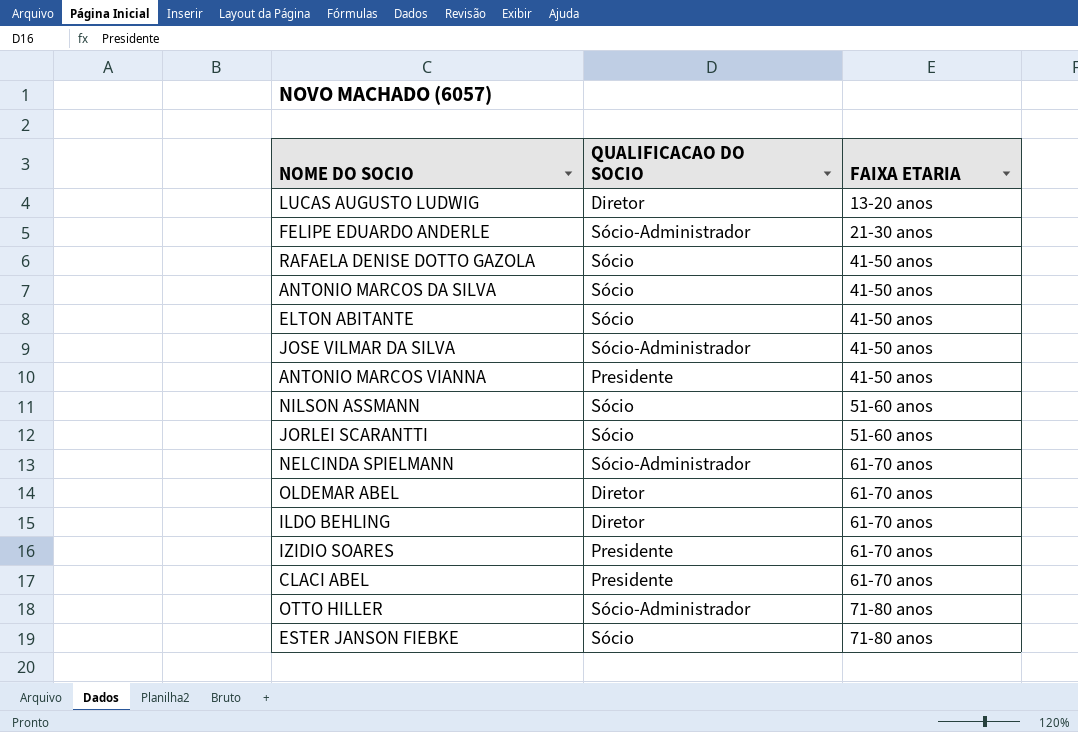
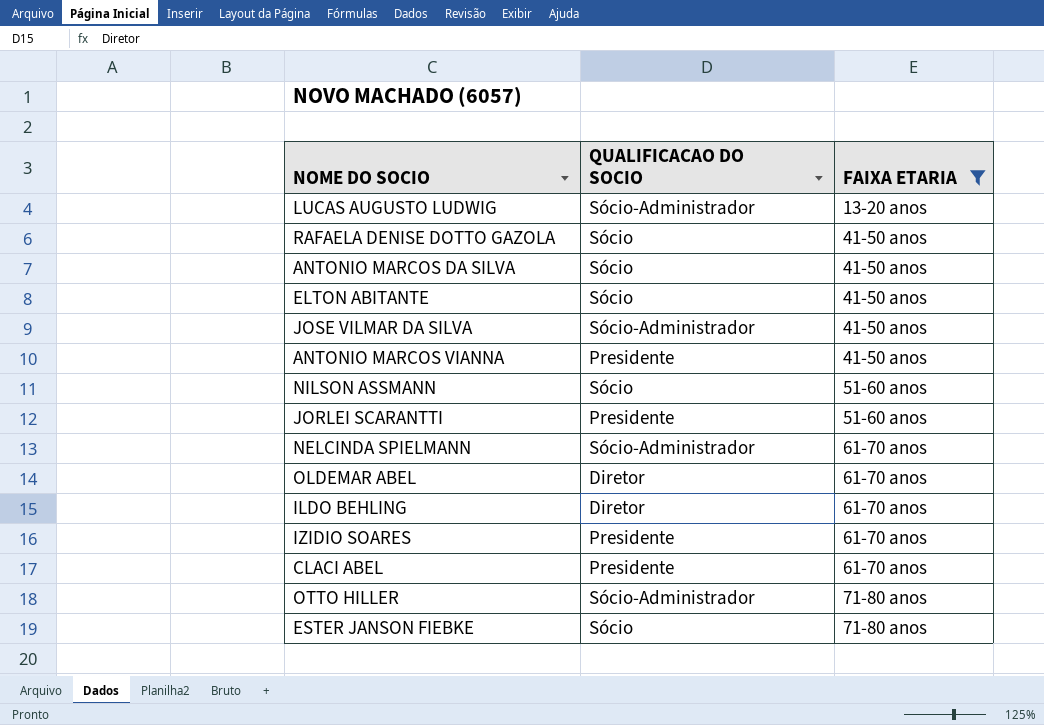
filter: none -> FAIXA ETARIA != 21-30 anos
LUCAS AUGUSTO LUDWIG | QUALIFICACAO DO SOCIO: Diretor -> Sócio-Administrador
JORLEI SCARANTTI | QUALIFICACAO DO SOCIO: Sócio -> Presidente

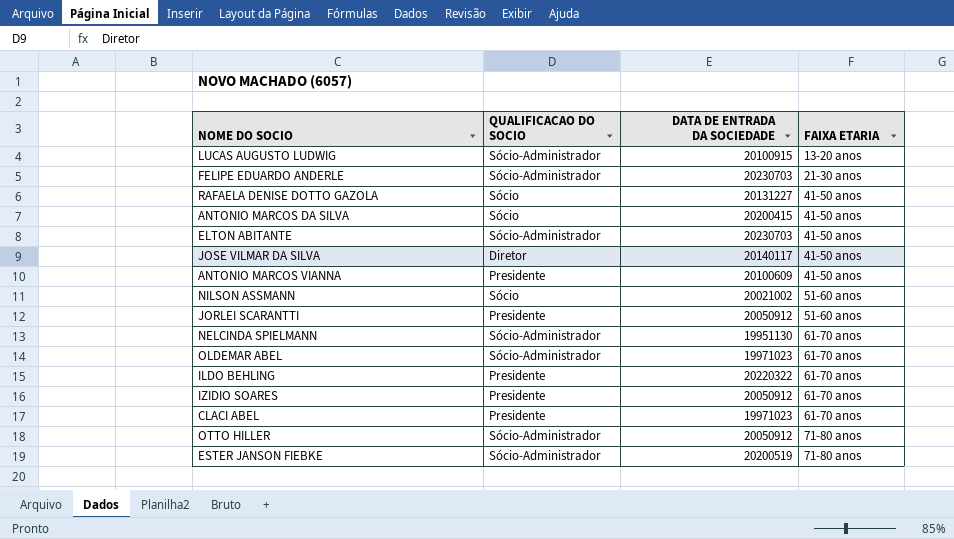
filter: FAIXA ETARIA != 21-30 anos -> none
column DATA DE ENTRADA DA SOCIEDADE | position: none -> 3
ELTON ABITANTE | QUALIFICACAO DO SOCIO: Sócio -> Sócio-Administrador
JOSE VILMAR DA SILVA | QUALIFICACAO DO SOCIO: Sócio-Administrador -> Diretor
OLDEMAR ABEL | QUALIFICACAO DO SOCIO: Diretor -> Sócio-Administrador
ILDO BEHLING | QUALIFICACAO DO SOCIO: Diretor -> Presidente
ESTER JANSON FIEBKE | QUALIFICACAO DO SOCIO: Sócio -> Sócio-Administrador

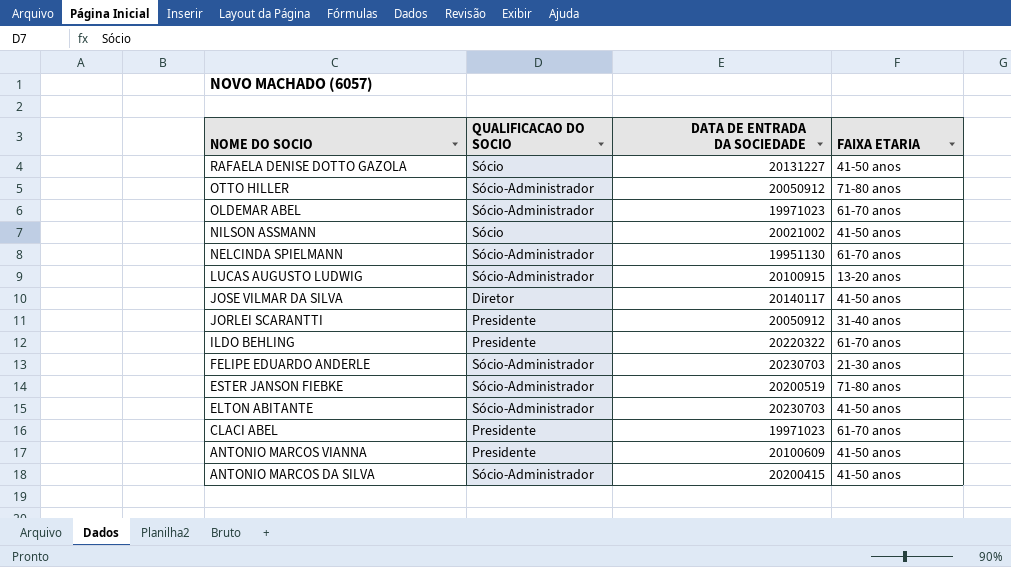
row order: FAIXA ETARIA ascending -> NOME DO SOCIO descending
row IZIDIO SOARES: Presidente | 20050912 | 61-70 anos -> none
NILSON ASSMANN | FAIXA ETARIA: 51-60 anos -> 41-50 anos
JORLEI SCARANTTI | FAIXA ETARIA: 51-60 anos -> 31-40 anos
ANTONIO MARCOS DA SILVA | QUALIFICACAO DO SOCIO: Sócio -> Sócio-Administrador

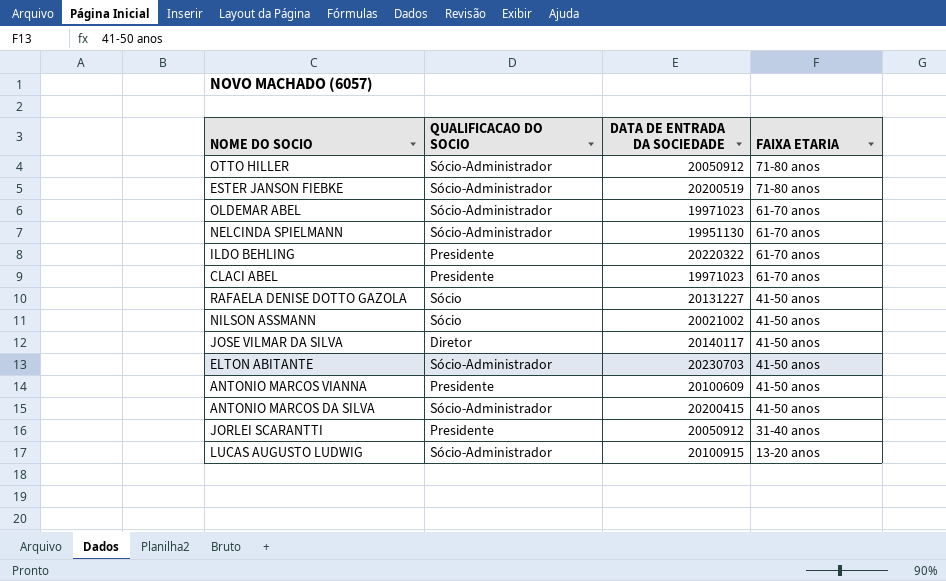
row order: NOME DO SOCIO descending -> FAIXA ETARIA descending
row FELIPE EDUARDO ANDERLE: Sócio-Administrador | 20230703 | 21-30 anos -> none

